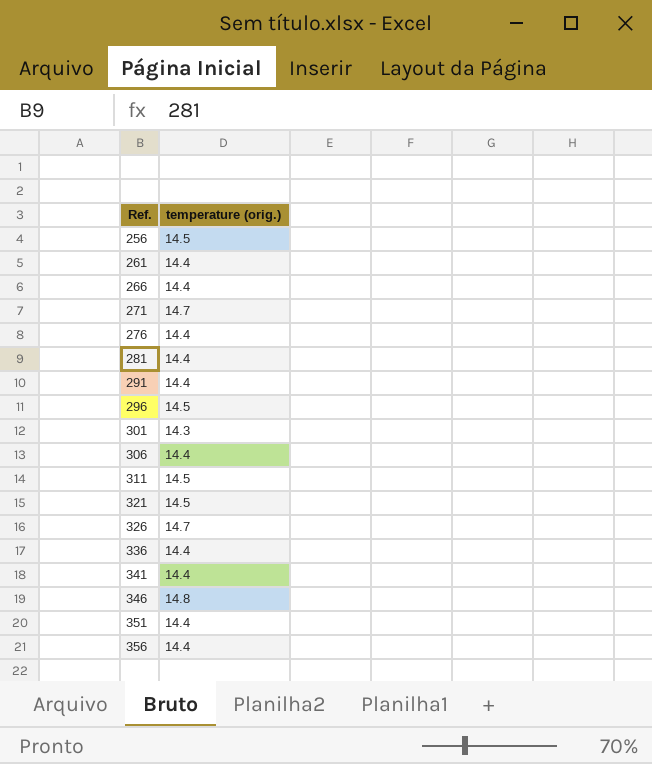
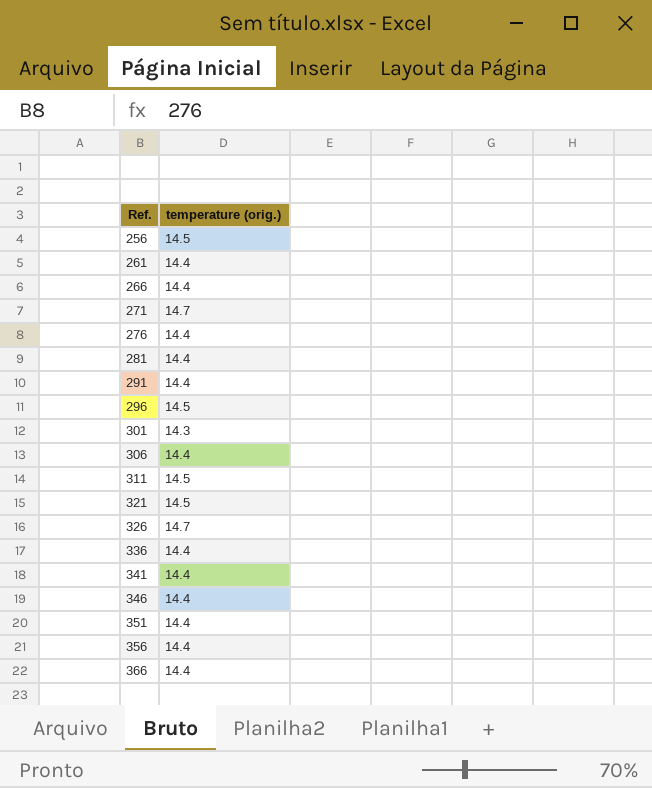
346 | temperature (orig.): 14.8 -> 14.4
row 366: none -> 14.4

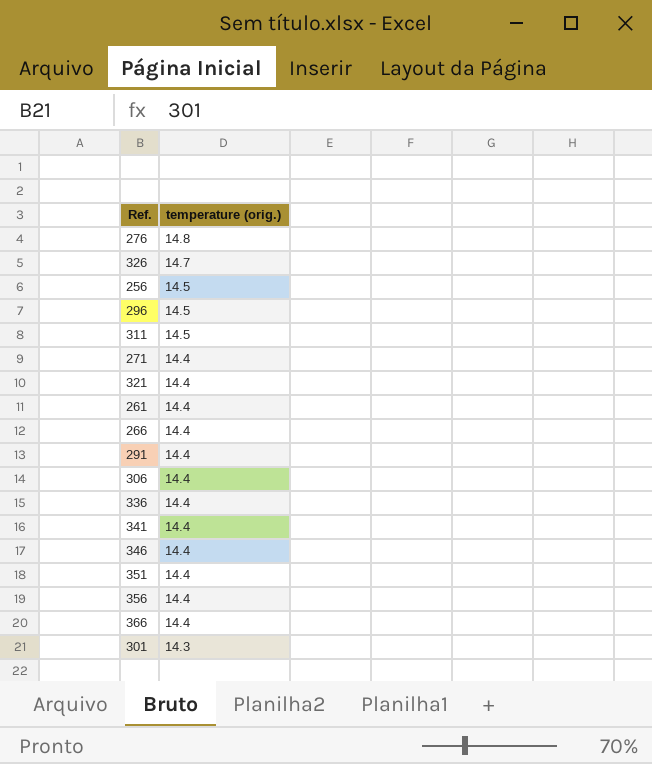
row order: Ref. ascending -> temperature (orig.) descending
row 281: 14.4 -> none
276 | temperature (orig.): 14.4 -> 14.8
271 | temperature (orig.): 14.7 -> 14.4
321 | temperature (orig.): 14.5 -> 14.4

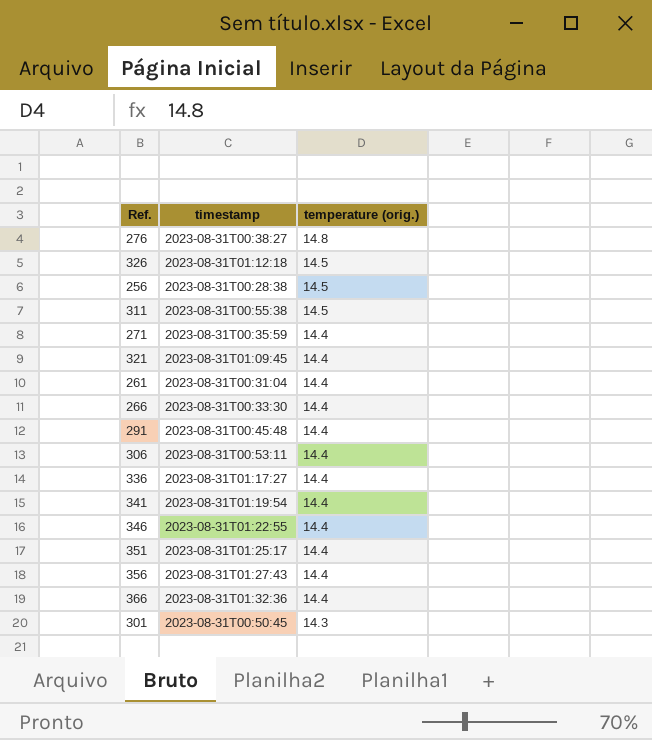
column timestamp | position: none -> 2
row 296: 14.5 -> none
326 | temperature (orig.): 14.7 -> 14.5

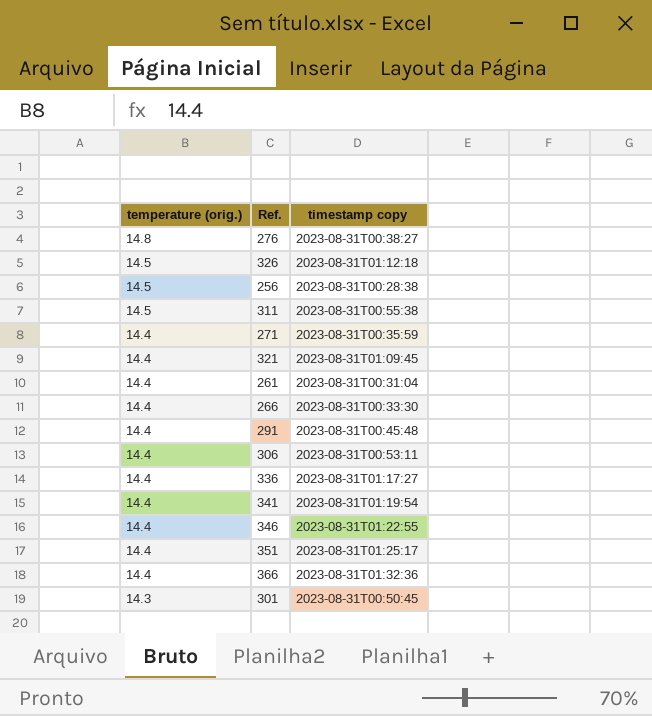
column temperature (orig.) | position: 3 -> 1
column name: timestamp -> timestamp copy
row 356: 2023-08-31T01:27:43 | 14.4 -> none

